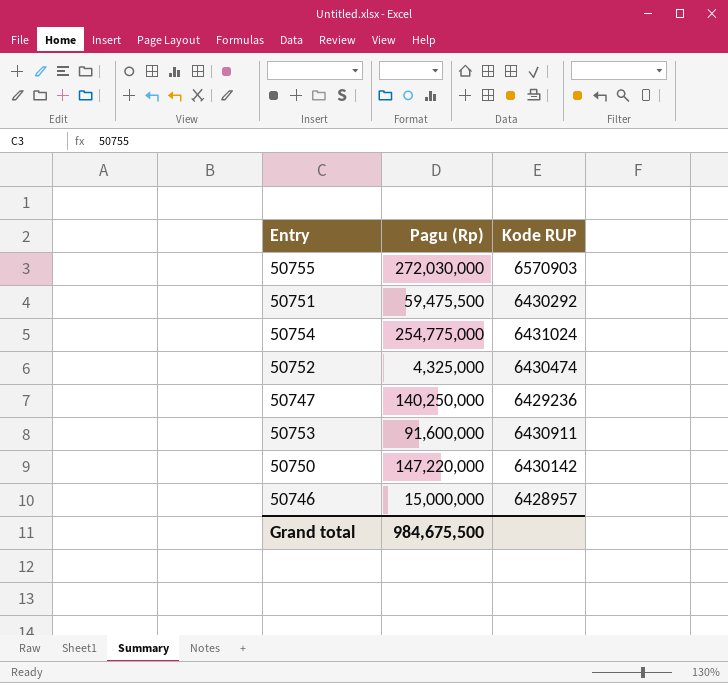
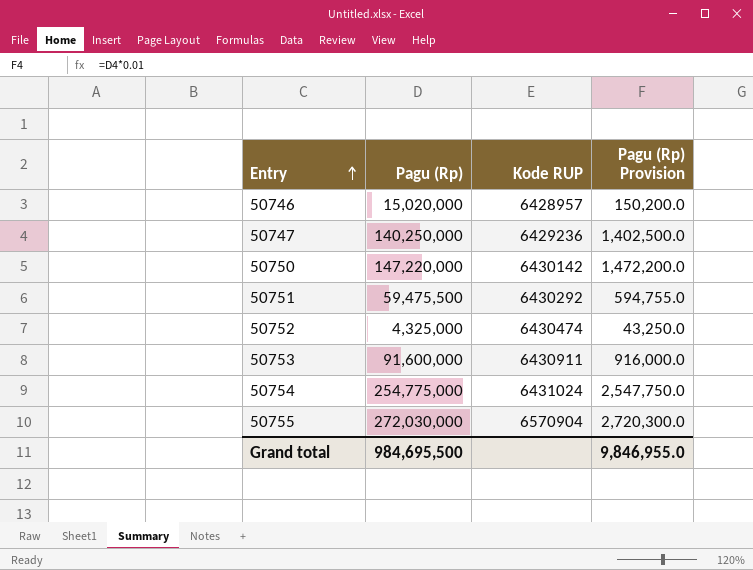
row order: none -> Entry ascending
column Pagu (Rp) Provision | formula: none -> [Pagu (Rp)] * 0.01
50746 | Pagu (Rp): 15,000,000 -> 15,020,000
50755 | Kode RUP: 6570903 -> 6570904
Grand total | Pagu (Rp): 984,675,500 -> 984,695,500

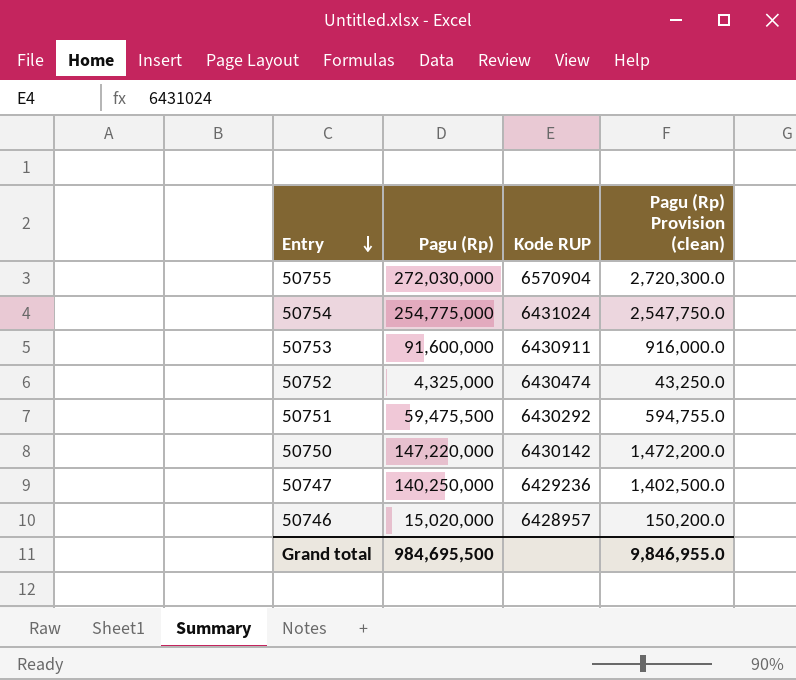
row order: Entry ascending -> Entry descending
column name: Pagu (Rp) Provision -> Pagu (Rp) Provision (clean)

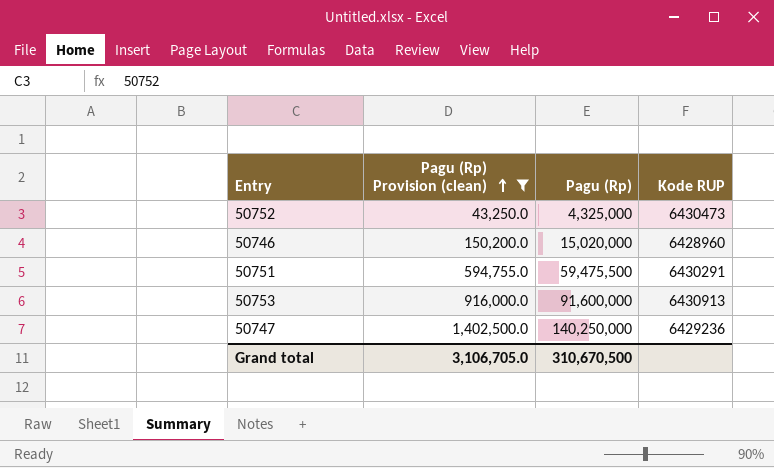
filter: none -> Pagu (Rp) Provision (clean) <= 1,402,500.0
row order: Entry descending -> Pagu (Rp) Provision (clean) ascending
column Pagu (Rp) Provision (clean) | position: 4 -> 2
50752 | Kode RUP: 6430474 -> 6430473
50746 | Kode RUP: 6428957 -> 6428960
50751 | Kode RUP: 6430292 -> 6430291
50753 | Kode RUP: 6430911 -> 6430913
Grand total | Pagu (Rp) Provision (clean): 9,846,955.0 -> 3,106,705.0
Grand total | Pagu (Rp): 984,695,500 -> 310,670,500

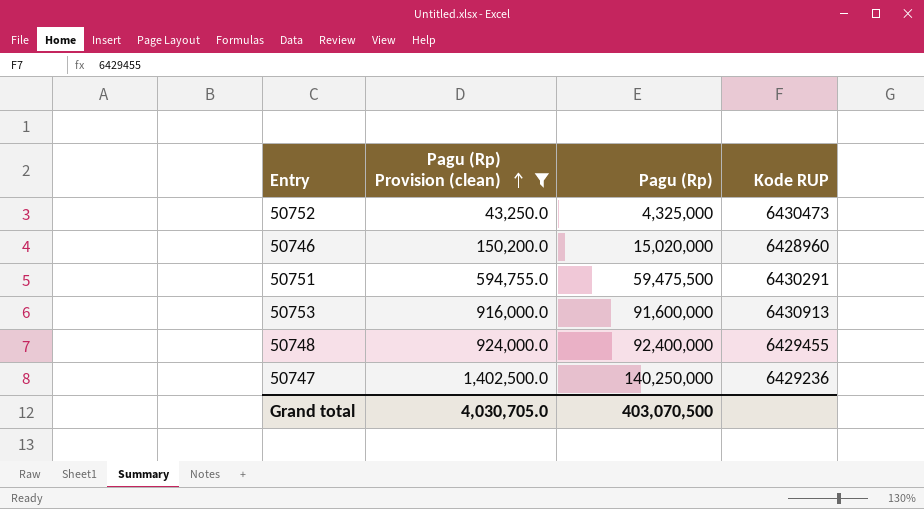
row 50748: none -> 924,000.0 | 92,400,000 | 6429455
Grand total | Pagu (Rp) Provision (clean): 3,106,705.0 -> 4,030,705.0
Grand total | Pagu (Rp): 310,670,500 -> 403,070,500

